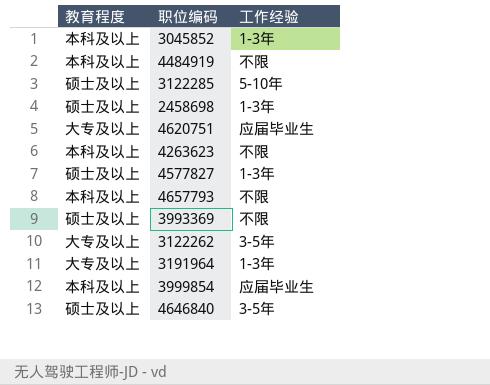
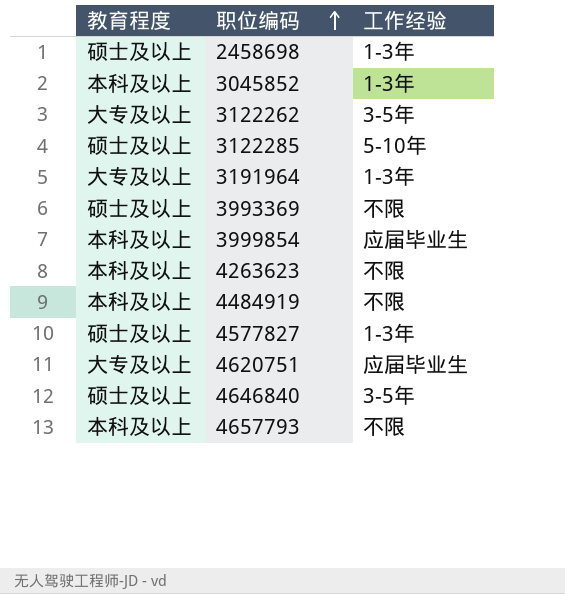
row order: none -> 职位编码 ascending

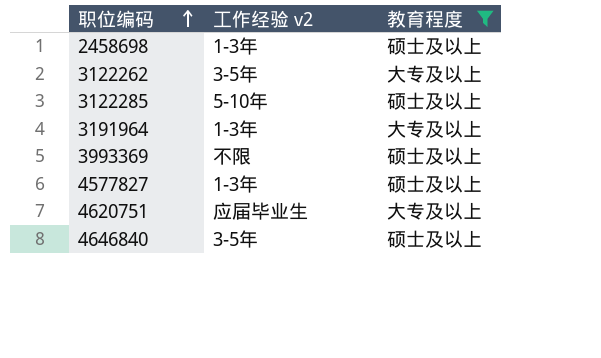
filter: none -> 教育程度 != 本科及以上
column name: 工作经验 -> 工作经验 v2
column 教育程度 | position: 1 -> 3

